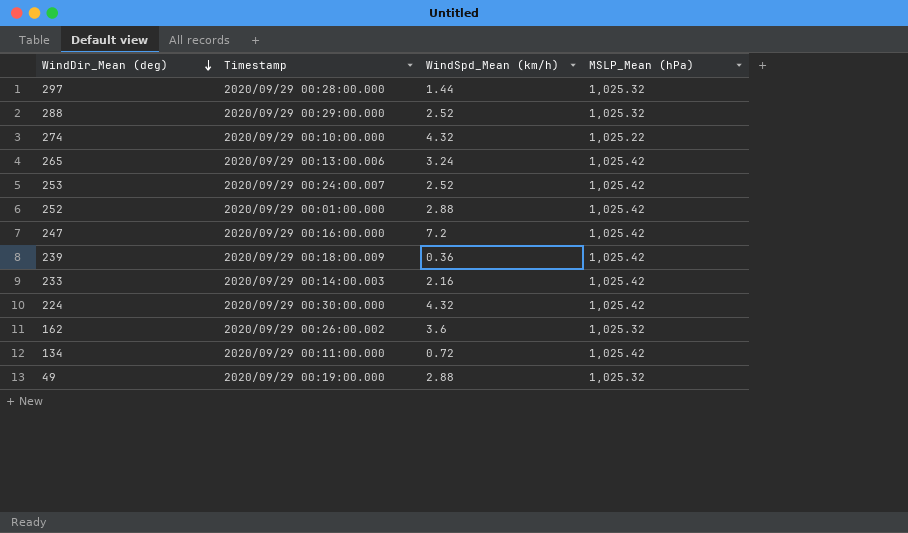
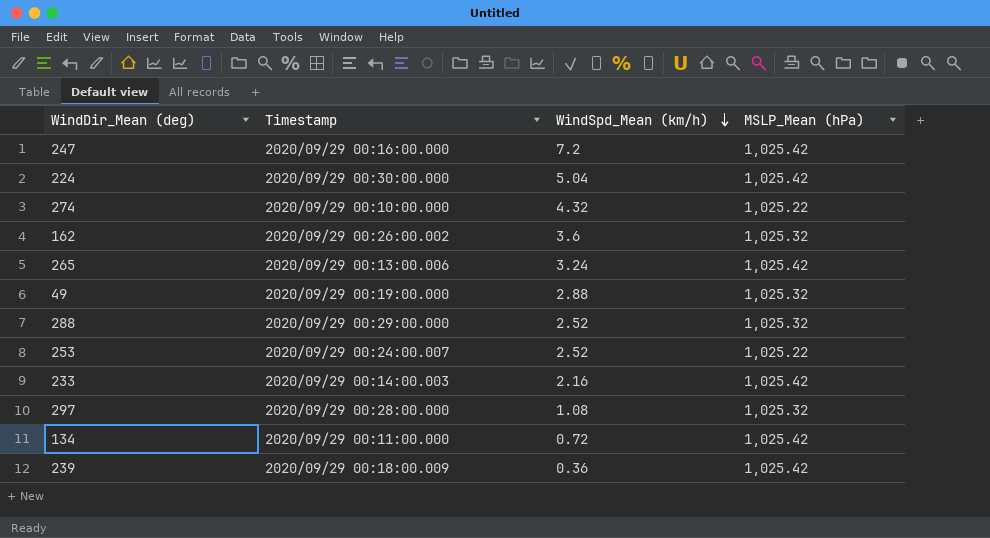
row order: WindDir_Mean (deg) descending -> WindSpd_Mean (km/h) descending
row 252: 2020/09/29 00:01:00.000 | 2.88 | 1,025.42 -> none
224 | WindSpd_Mean (km/h): 4.32 -> 5.04
253 | MSLP_Mean (hPa): 1,025.42 -> 1,025.22
297 | WindSpd_Mean (km/h): 1.44 -> 1.08

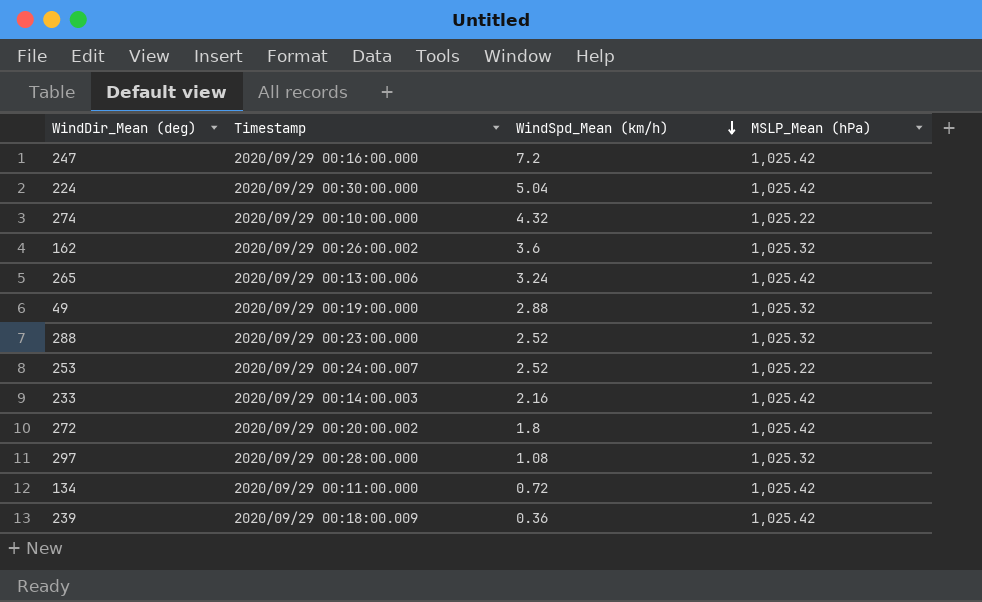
288 | Timestamp: 2020/09/29 00:29:00.000 -> 2020/09/29 00:23:00.000
row 272: none -> 2020/09/29 00:20:00.002 | 1.8 | 1,025.42

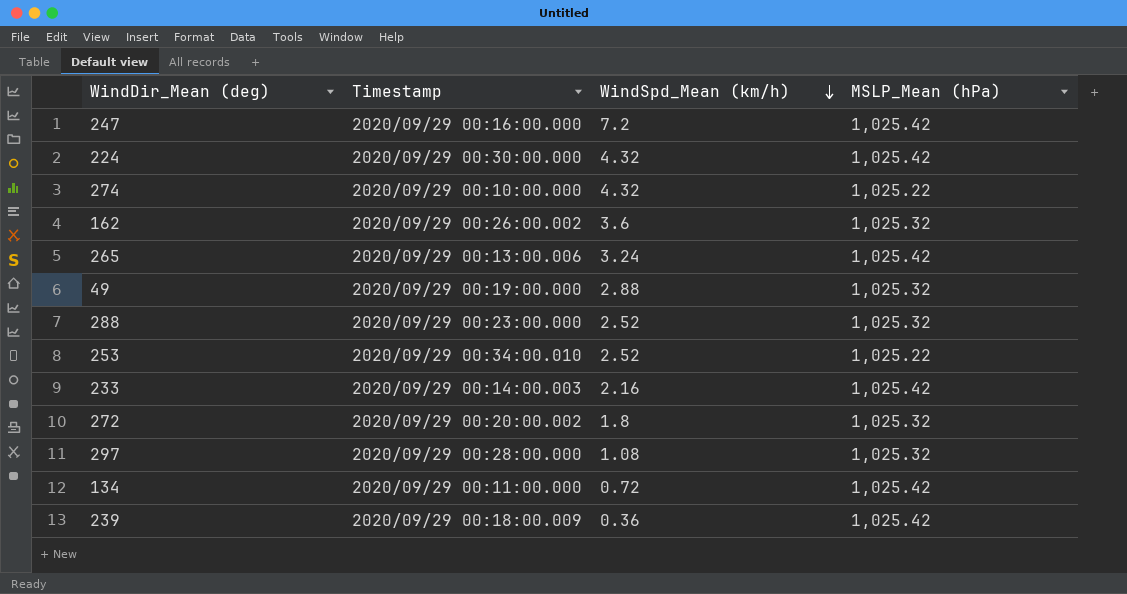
224 | WindSpd_Mean (km/h): 5.04 -> 4.32
253 | Timestamp: 2020/09/29 00:24:00.007 -> 2020/09/29 00:34:00.010
272 | MSLP_Mean (hPa): 1,025.42 -> 1,025.32

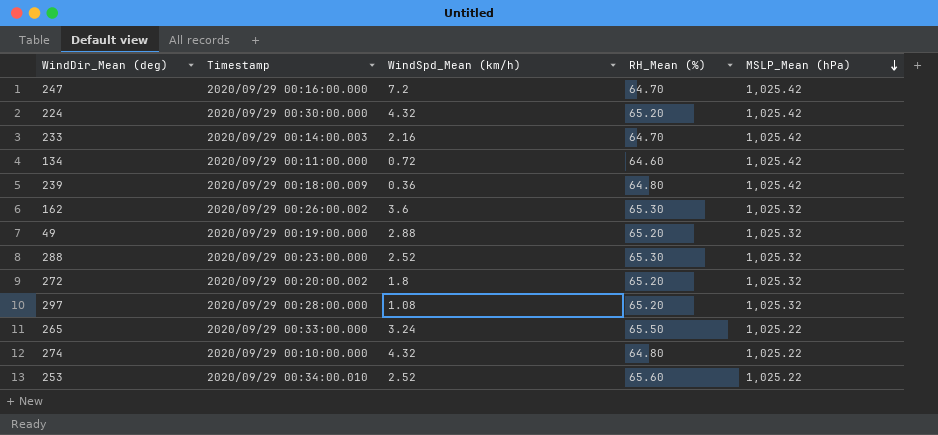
row order: WindSpd_Mean (km/h) descending -> MSLP_Mean (hPa) descending
column RH_Mean (%) | position: none -> 4
265 | Timestamp: 2020/09/29 00:13:00.006 -> 2020/09/29 00:33:00.000
265 | MSLP_Mean (hPa): 1,025.42 -> 1,025.22

